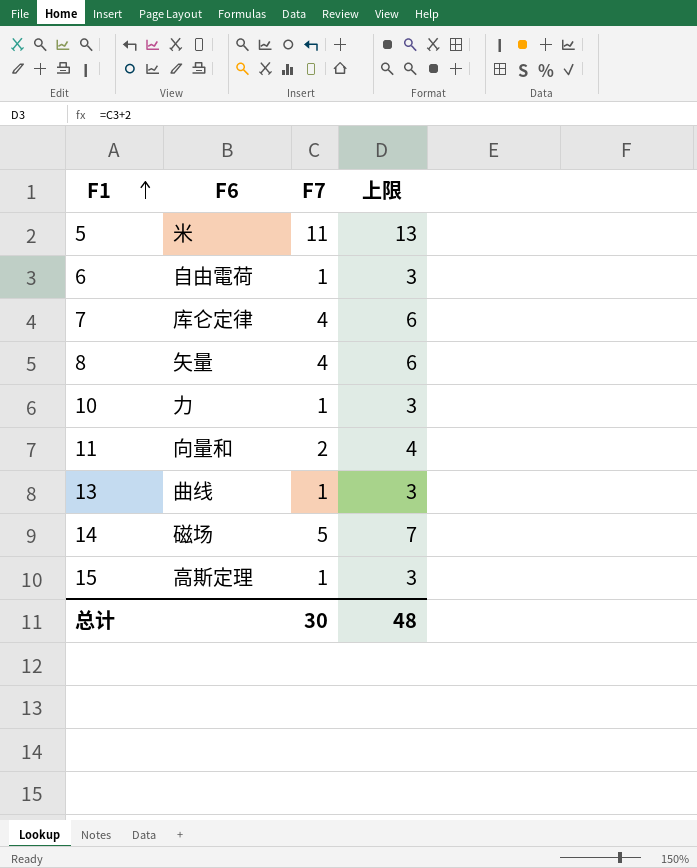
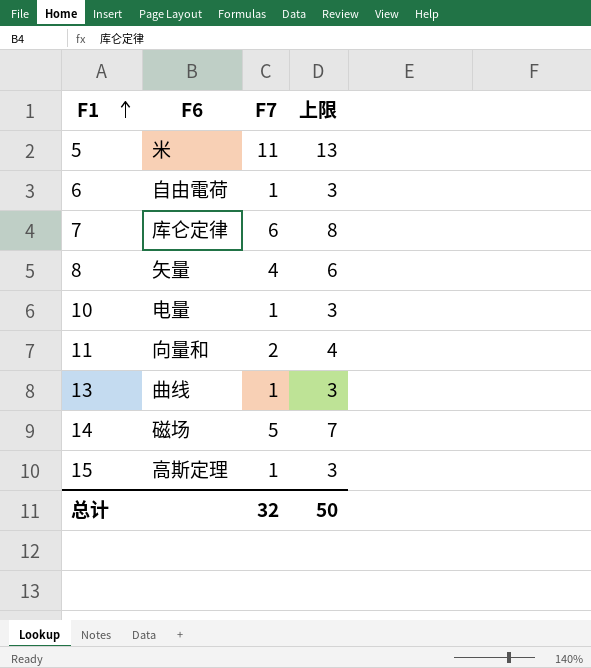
7 | F7: 4 -> 6
7 | 上限: 6 -> 8
10 | F6: 力 -> 电量
总计 | F7: 30 -> 32
总计 | 上限: 48 -> 50

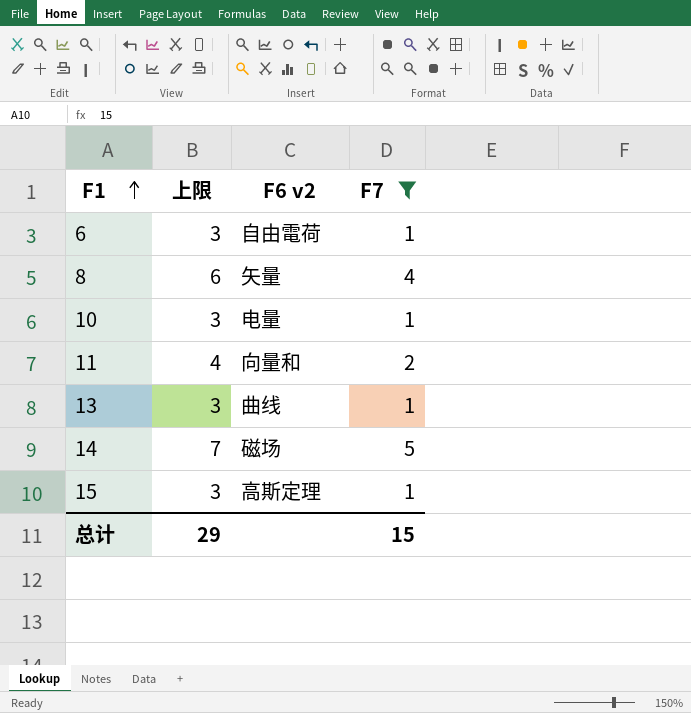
filter: none -> F7 <= 5
column 上限 | position: 4 -> 2
column name: F6 -> F6 v2
总计 | 上限: 50 -> 29
总计 | F7: 32 -> 15

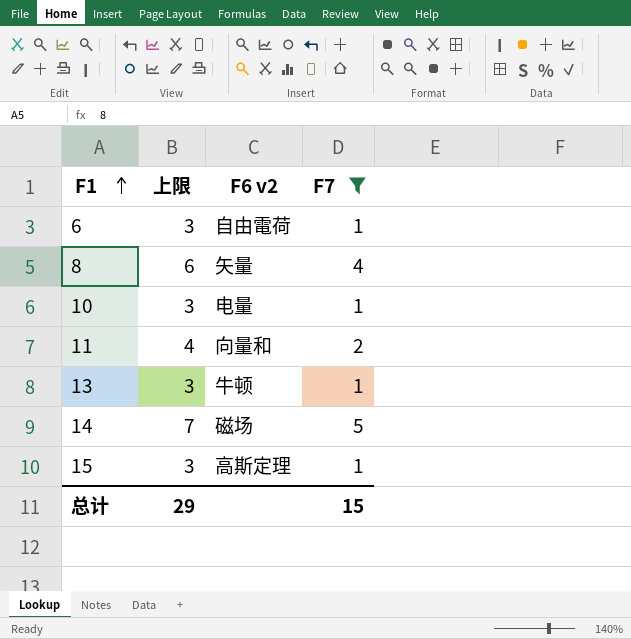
13 | F6 v2: 曲线 -> 牛顿

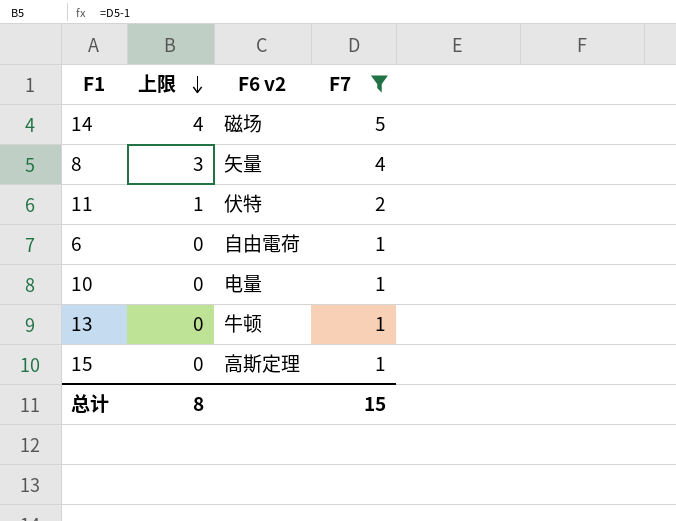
row order: F1 ascending -> 上限 descending
column 上限 | formula: [F7] + 2 -> [F7] - 1
11 | F6 v2: 向量和 -> 伏特
总计 | 上限: 29 -> 8

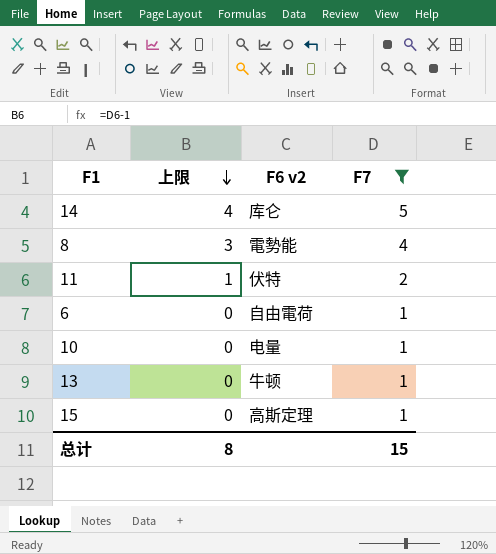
14 | F6 v2: 磁场 -> 库仑
8 | F6 v2: 矢量 -> 電勢能

